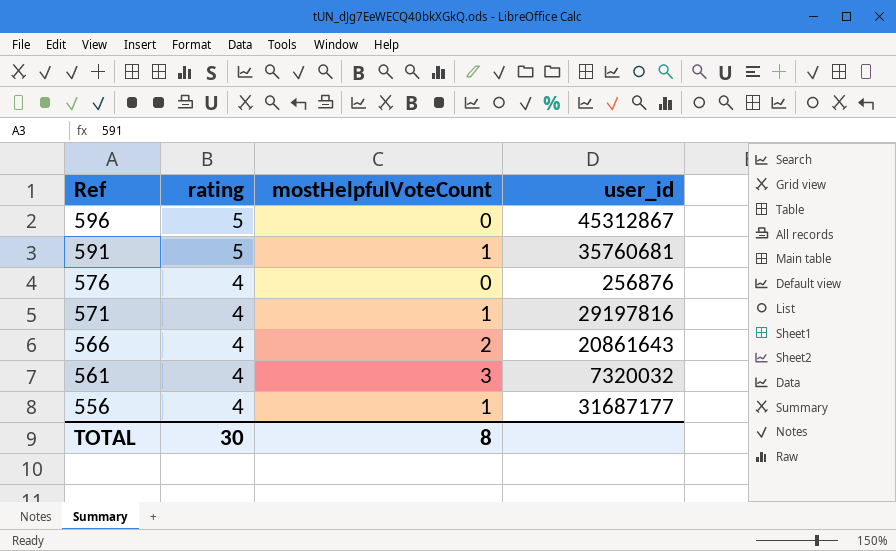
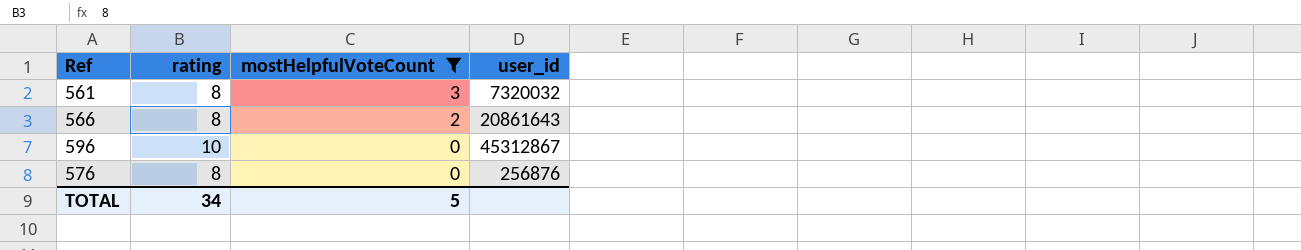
filter: none -> mostHelpfulVoteCount != 1
row order: Ref descending -> mostHelpfulVoteCount descending
561 | rating: 4 -> 8
566 | rating: 4 -> 8
596 | rating: 5 -> 10
576 | rating: 4 -> 8
TOTAL | rating: 30 -> 34
TOTAL | mostHelpfulVoteCount: 8 -> 5

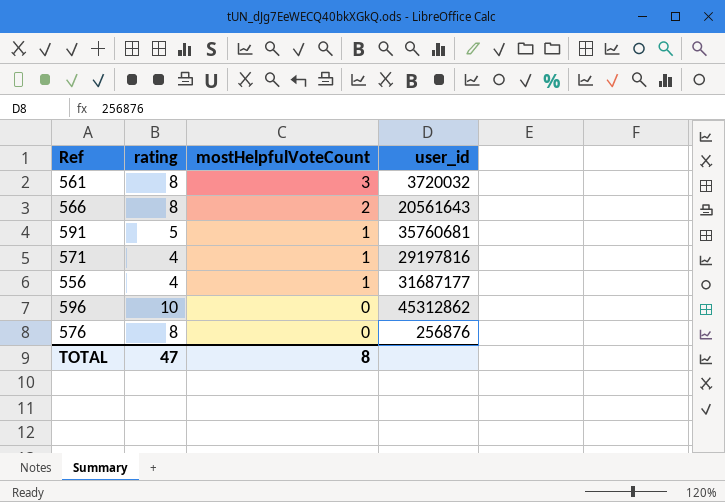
filter: mostHelpfulVoteCount != 1 -> none
561 | user_id: 7320032 -> 3720032
566 | user_id: 20861643 -> 20561643
596 | user_id: 45312867 -> 45312862
TOTAL | rating: 34 -> 47
TOTAL | mostHelpfulVoteCount: 5 -> 8

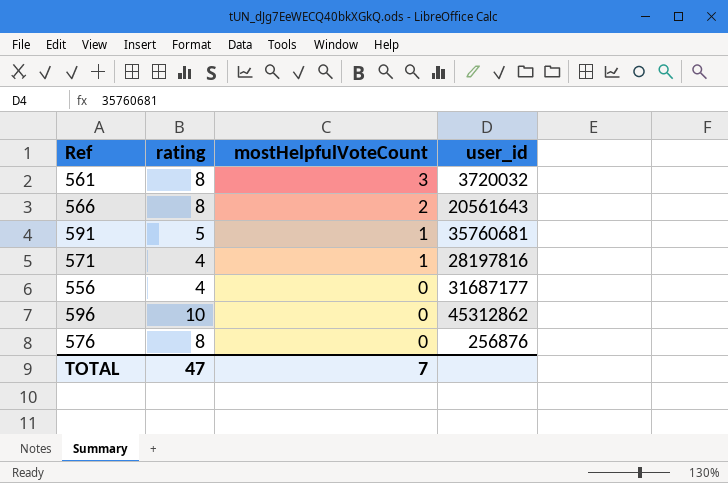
571 | user_id: 29197816 -> 28197816
556 | mostHelpfulVoteCount: 1 -> 0
TOTAL | mostHelpfulVoteCount: 8 -> 7

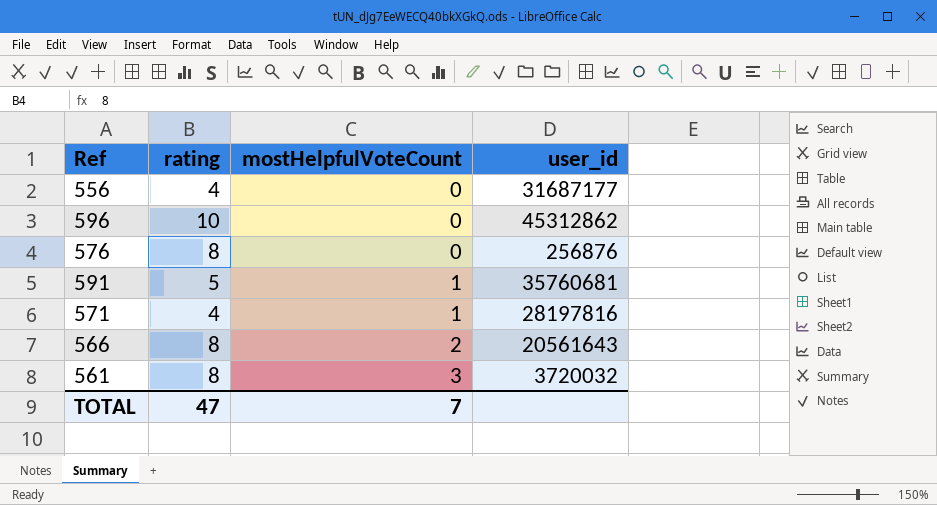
row order: mostHelpfulVoteCount descending -> mostHelpfulVoteCount ascending

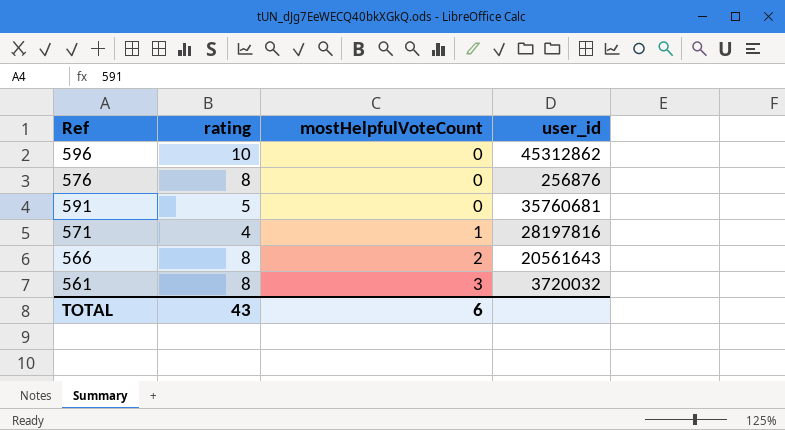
row 556: 4 | 0 | 31687177 -> none
591 | mostHelpfulVoteCount: 1 -> 0
TOTAL | rating: 47 -> 43
TOTAL | mostHelpfulVoteCount: 7 -> 6

